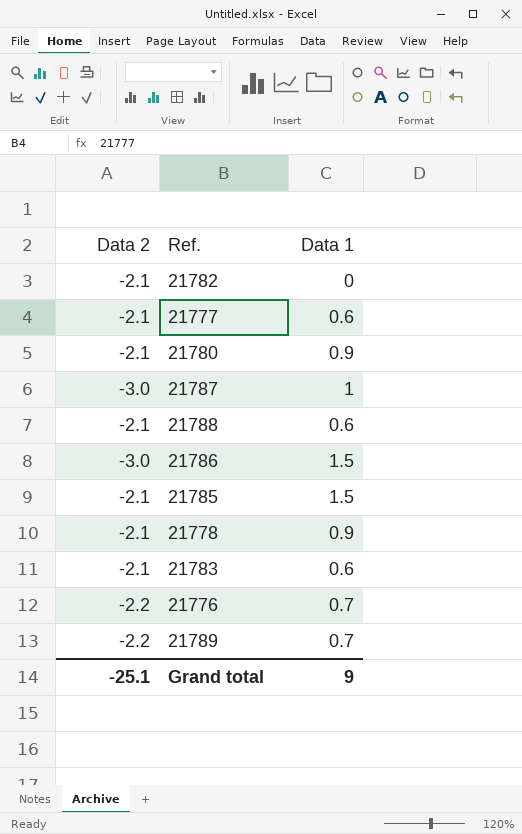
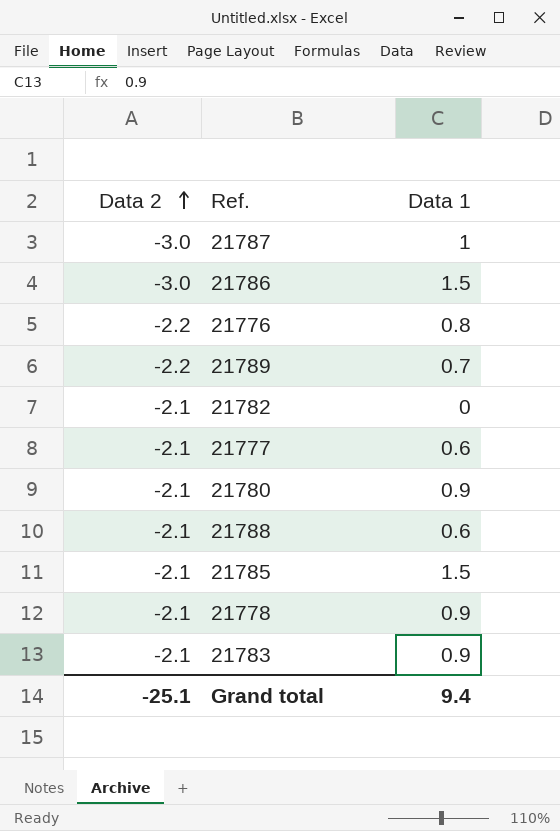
row order: none -> Data 2 ascending
21776 | Data 1: 0.7 -> 0.8
21783 | Data 1: 0.6 -> 0.9
Grand total | Data 1: 9 -> 9.4

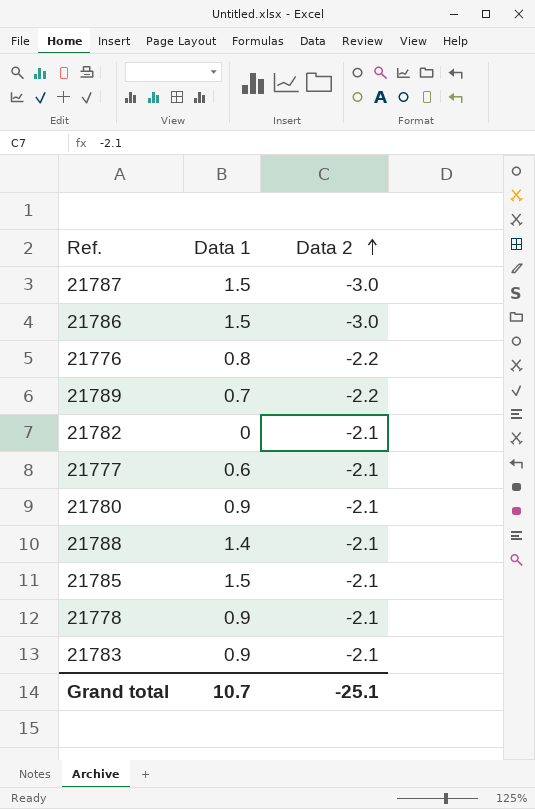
column Data 2 | position: 1 -> 3
21787 | Data 1: 1 -> 1.5
21788 | Data 1: 0.6 -> 1.4
Grand total | Data 1: 9.4 -> 10.7

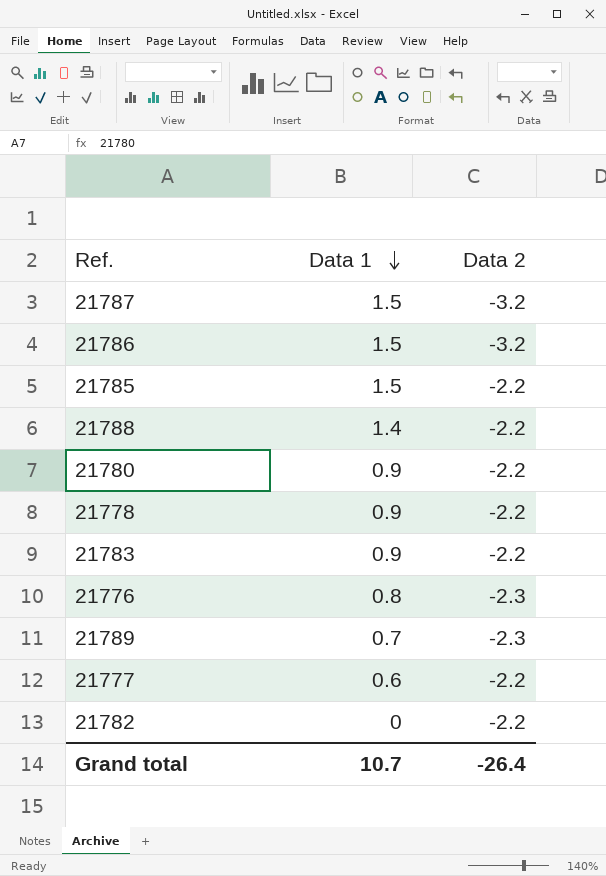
row order: Data 2 ascending -> Data 1 descending
21787 | Data 2: -3.0 -> -3.2
21786 | Data 2: -3.0 -> -3.2
21785 | Data 2: -2.1 -> -2.2
21788 | Data 2: -2.1 -> -2.2
21780 | Data 2: -2.1 -> -2.2
21778 | Data 2: -2.1 -> -2.2
21783 | Data 2: -2.1 -> -2.2
21776 | Data 2: -2.2 -> -2.3
21789 | Data 2: -2.2 -> -2.3
21777 | Data 2: -2.1 -> -2.2
21782 | Data 2: -2.1 -> -2.2
Grand total | Data 2: -25.1 -> -26.4

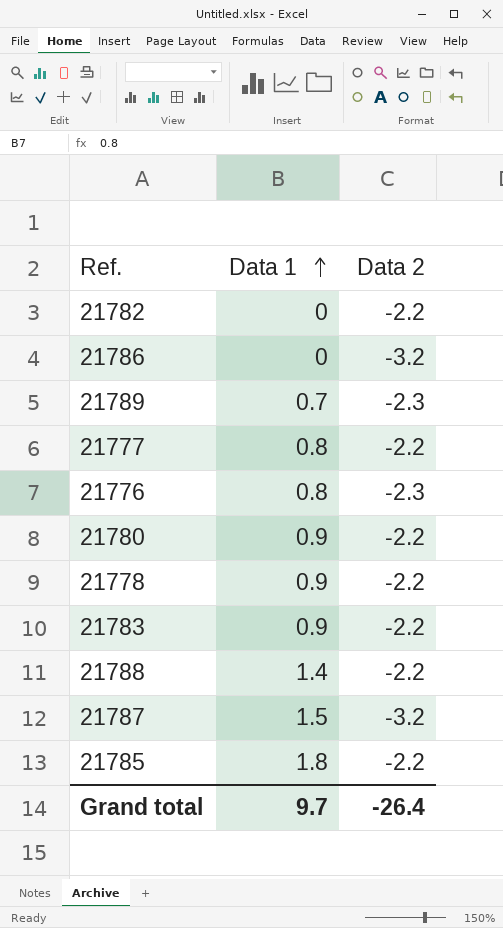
row order: Data 1 descending -> Data 1 ascending
21786 | Data 1: 1.5 -> 0
21777 | Data 1: 0.6 -> 0.8
21785 | Data 1: 1.5 -> 1.8
Grand total | Data 1: 10.7 -> 9.7

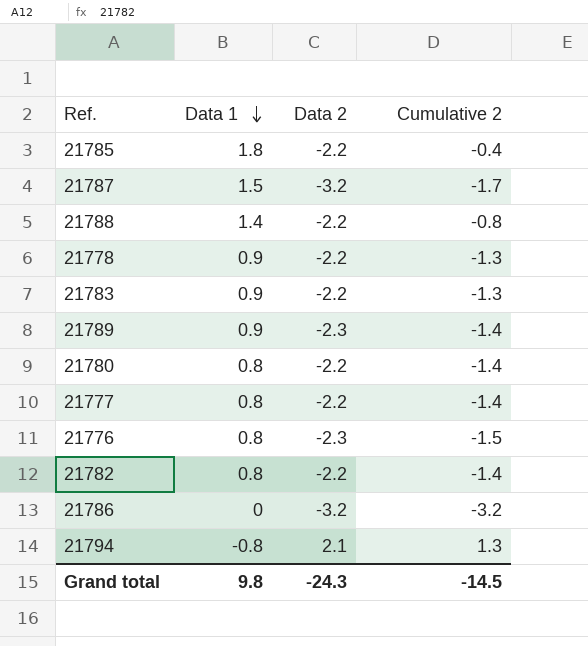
row order: Data 1 ascending -> Data 1 descending
column Cumulative 2 | formula: none -> [Data 1] + [Data 2]
21789 | Data 1: 0.7 -> 0.9
21780 | Data 1: 0.9 -> 0.8
21782 | Data 1: 0 -> 0.8
row 21794: none -> -0.8 | 2.1 | 1.3
Grand total | Data 1: 9.7 -> 9.8
Grand total | Data 2: -26.4 -> -24.3

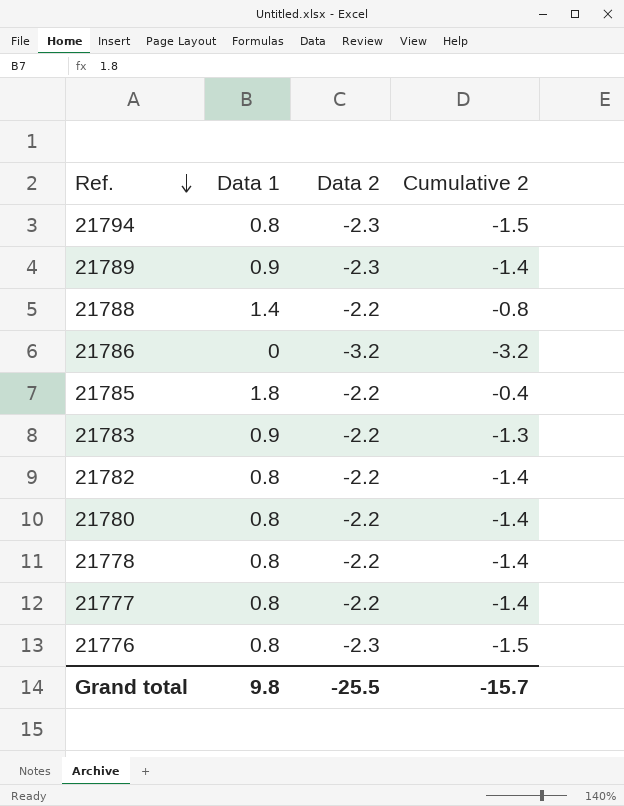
row order: Data 1 descending -> Ref. descending
row 21787: 1.5 | -3.2 | -1.7 -> none
21794 | Data 1: -0.8 -> 0.8
21794 | Data 2: 2.1 -> -2.3
21794 | Cumulative 2: 1.3 -> -1.5
21778 | Data 1: 0.9 -> 0.8
21778 | Cumulative 2: -1.3 -> -1.4
Grand total | Data 2: -24.3 -> -25.5
Grand total | Cumulative 2: -14.5 -> -15.7

